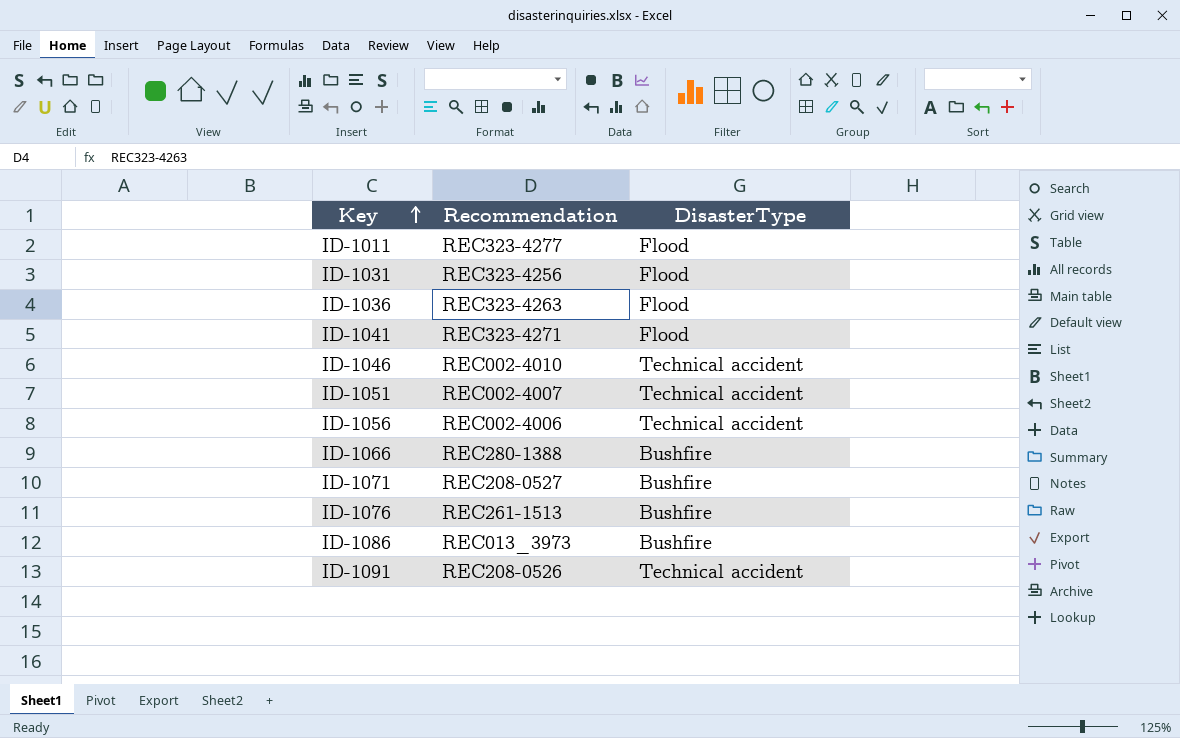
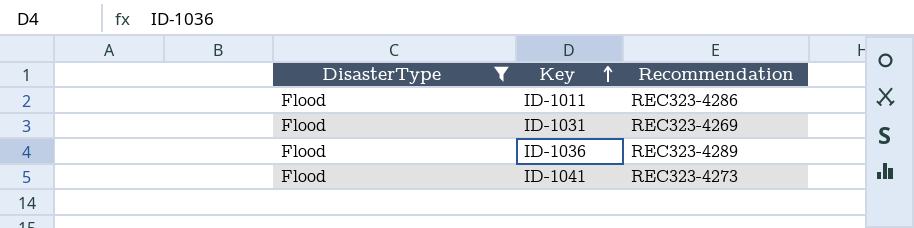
filter: none -> DisasterType = Flood
column DisasterType | position: 3 -> 1
ID-1011 | Recommendation: REC323-4277 -> REC323-4286
ID-1031 | Recommendation: REC323-4256 -> REC323-4269
ID-1036 | Recommendation: REC323-4263 -> REC323-4289
ID-1041 | Recommendation: REC323-4271 -> REC323-4273

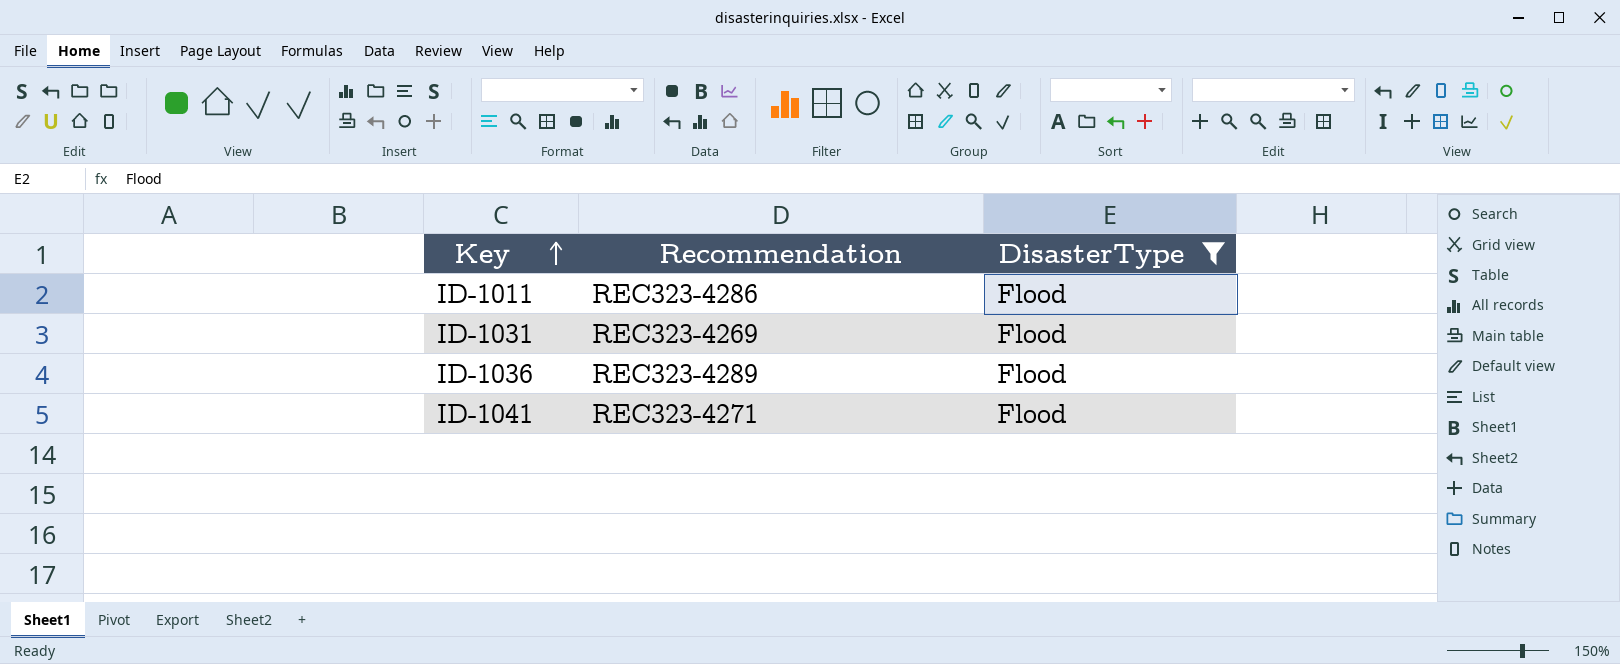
column DisasterType | position: 1 -> 3
ID-1041 | Recommendation: REC323-4273 -> REC323-4271

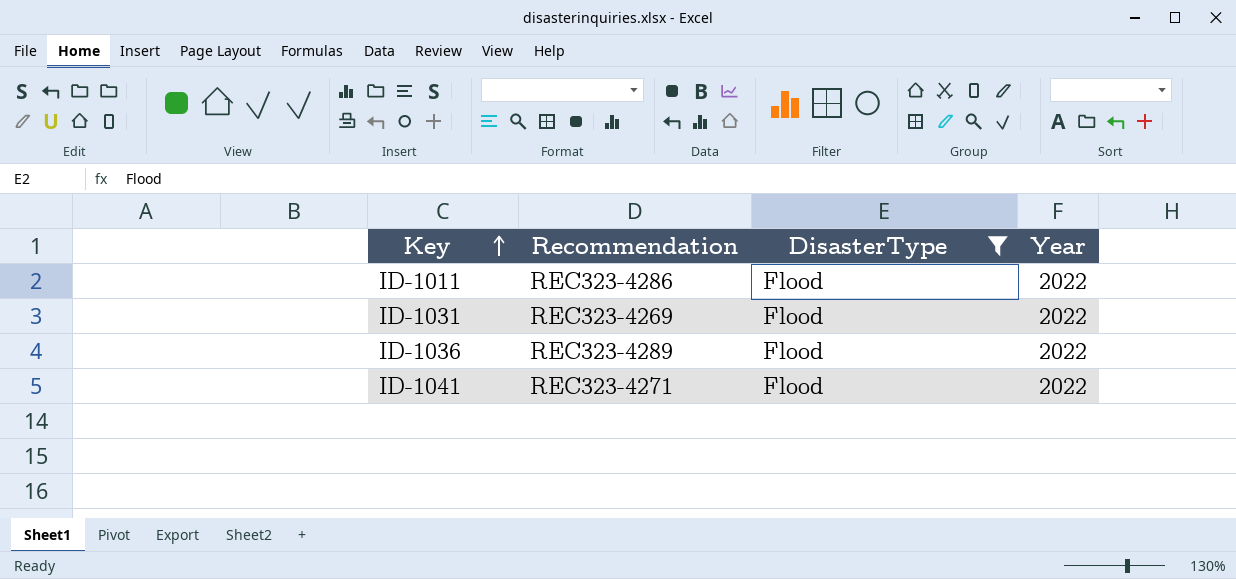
column Year | position: none -> 4

